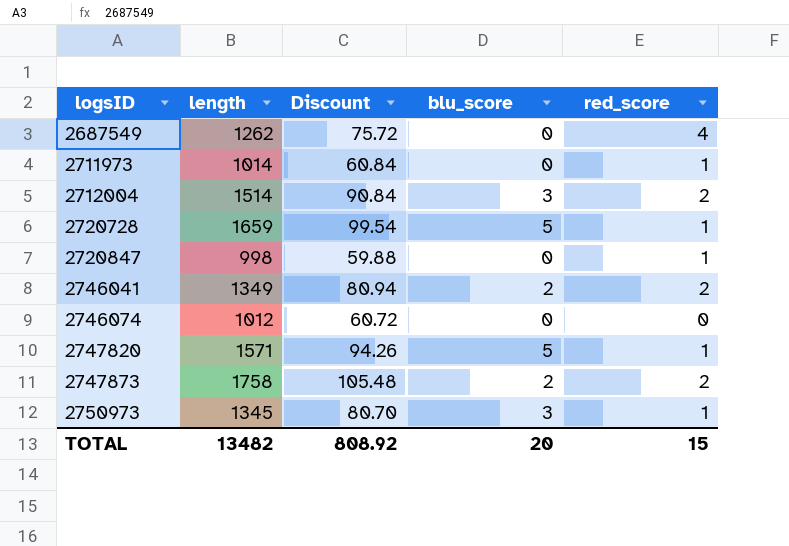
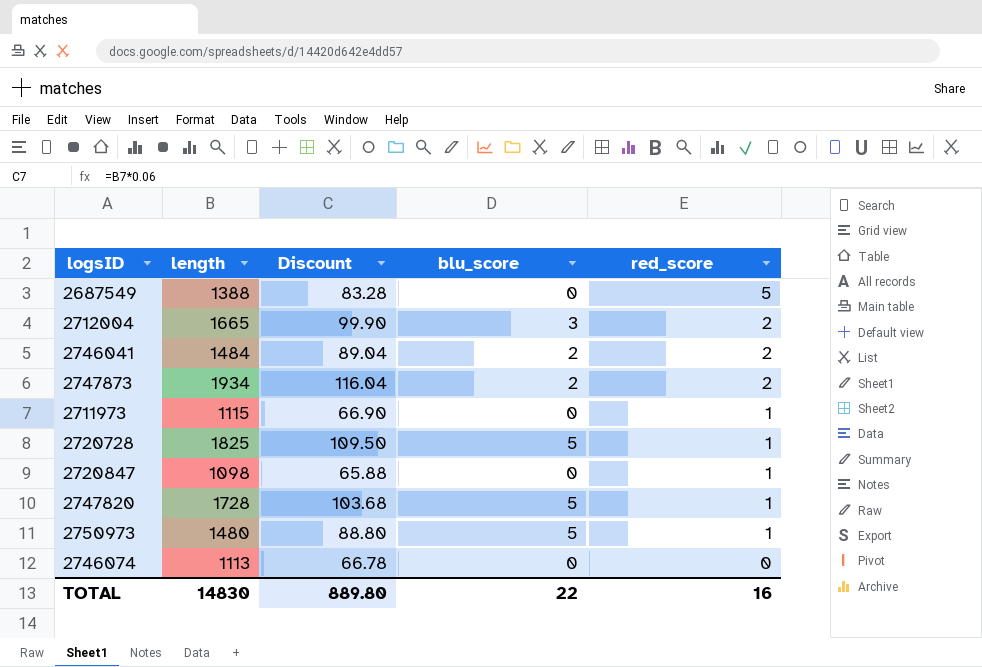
row order: logsID ascending -> red_score descending
2687549 | length: 1262 -> 1388
2687549 | Discount: 75.72 -> 83.28
2687549 | red_score: 4 -> 5
2712004 | length: 1514 -> 1665
2712004 | Discount: 90.84 -> 99.90
2746041 | length: 1349 -> 1484
2746041 | Discount: 80.94 -> 89.04
2747873 | length: 1758 -> 1934
2747873 | Discount: 105.48 -> 116.04
2711973 | length: 1014 -> 1115
2711973 | Discount: 60.84 -> 66.90
2720728 | length: 1659 -> 1825
2720728 | Discount: 99.54 -> 109.50
2720847 | length: 998 -> 1098
2720847 | Discount: 59.88 -> 65.88
2747820 | length: 1571 -> 1728
2747820 | Discount: 94.26 -> 103.68
2750973 | length: 1345 -> 1480
2750973 | Discount: 80.70 -> 88.80
2750973 | blu_score: 3 -> 5
2746074 | length: 1012 -> 1113
2746074 | Discount: 60.72 -> 66.78
TOTAL | length: 13482 -> 14830
TOTAL | Discount: 808.92 -> 889.80
TOTAL | blu_score: 20 -> 22
TOTAL | red_score: 15 -> 16

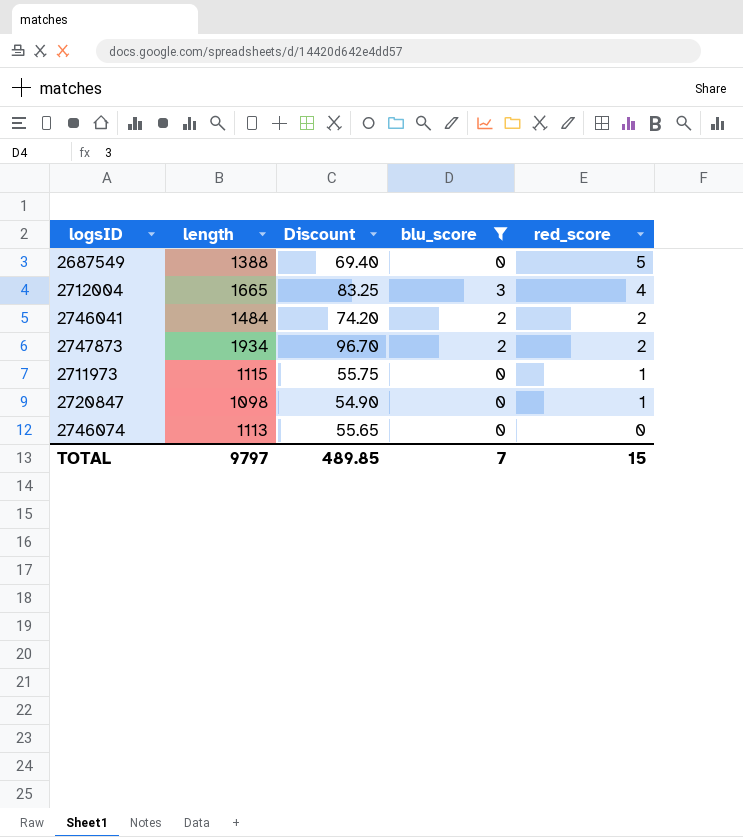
filter: none -> blu_score != 5
column Discount | formula: [length] * 0.06 -> [length] * 0.05
2712004 | red_score: 2 -> 4
TOTAL | length: 14830 -> 9797
TOTAL | Discount: 889.80 -> 489.85
TOTAL | blu_score: 22 -> 7
TOTAL | red_score: 16 -> 15

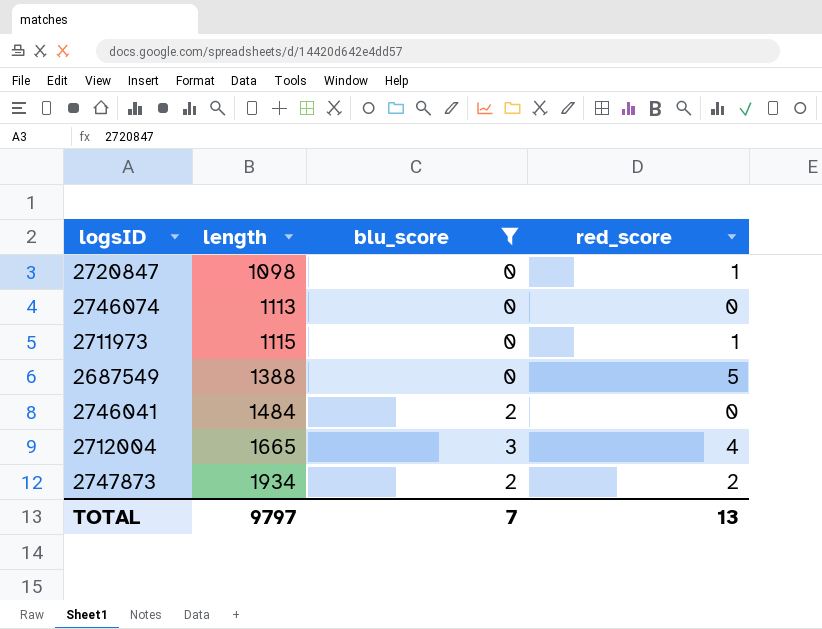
row order: red_score descending -> length ascending
column Discount | formula: [length] * 0.05 -> none
2746041 | red_score: 2 -> 0
TOTAL | red_score: 15 -> 13

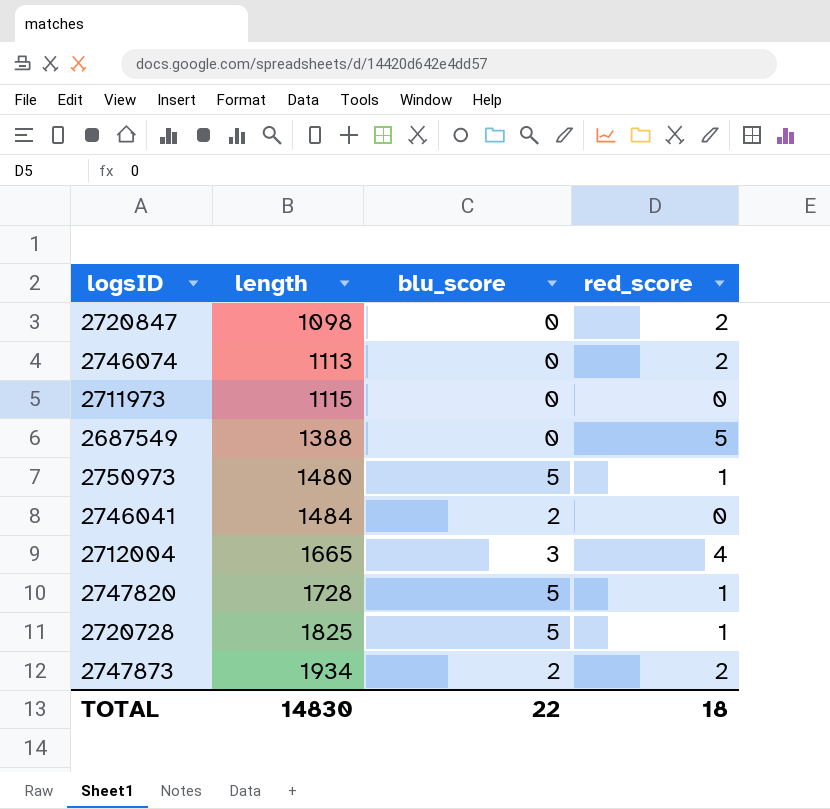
filter: blu_score != 5 -> none
2720847 | red_score: 1 -> 2
2746074 | red_score: 0 -> 2
2711973 | red_score: 1 -> 0
TOTAL | length: 9797 -> 14830
TOTAL | blu_score: 7 -> 22
TOTAL | red_score: 13 -> 18

